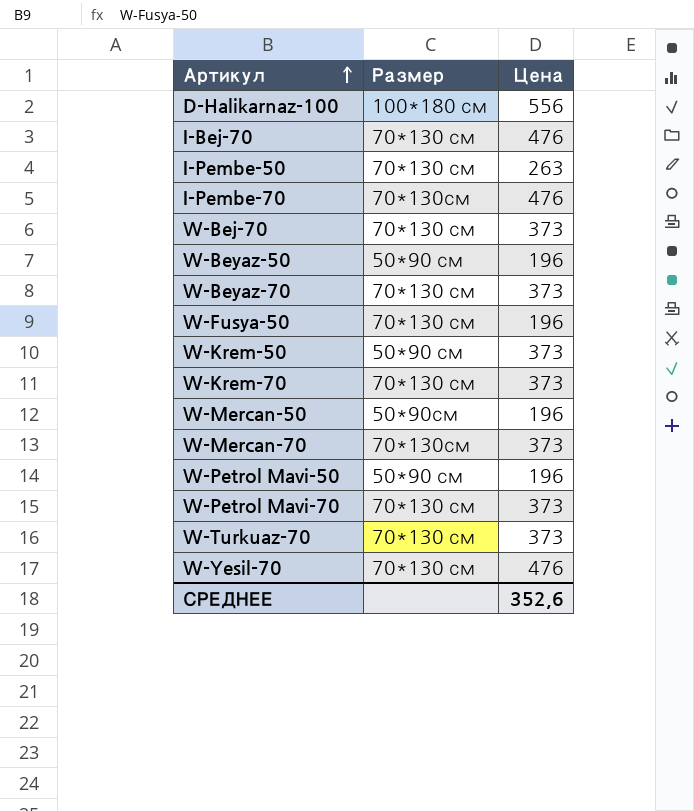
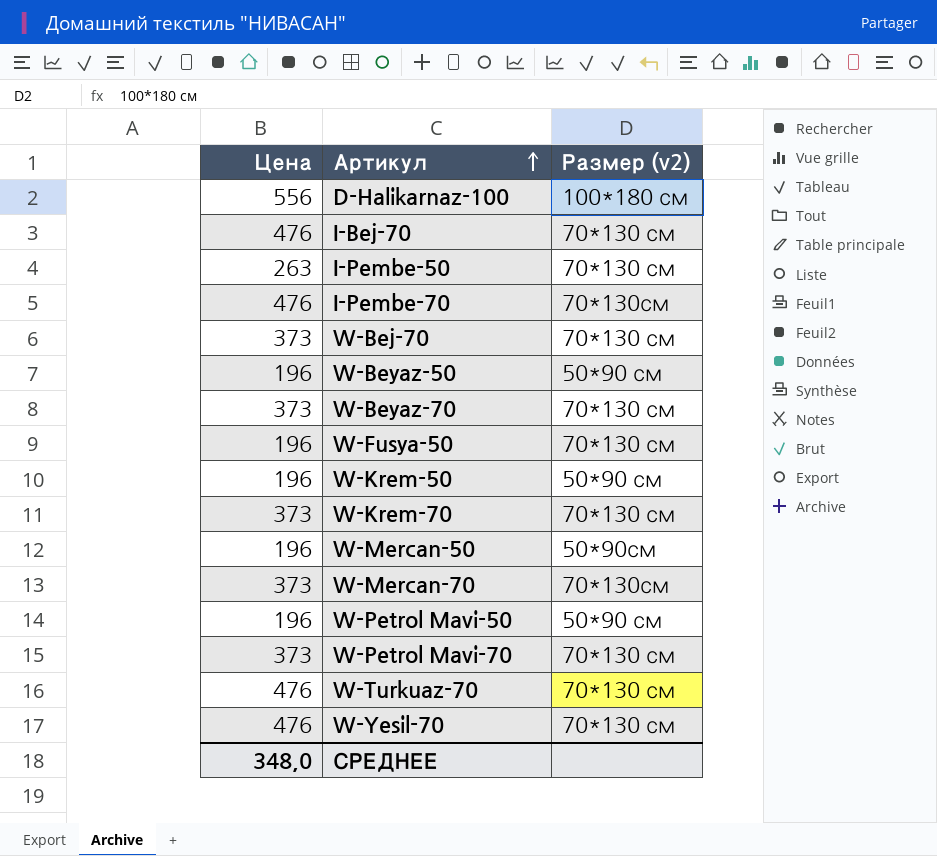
column Цена | position: 3 -> 1
column name: Размер -> Размер (v2)
W-Krem-50 | Цена: 373 -> 196
W-Turkuaz-70 | Цена: 373 -> 476
СРЕДНЕЕ | Цена: 352,6 -> 348,0

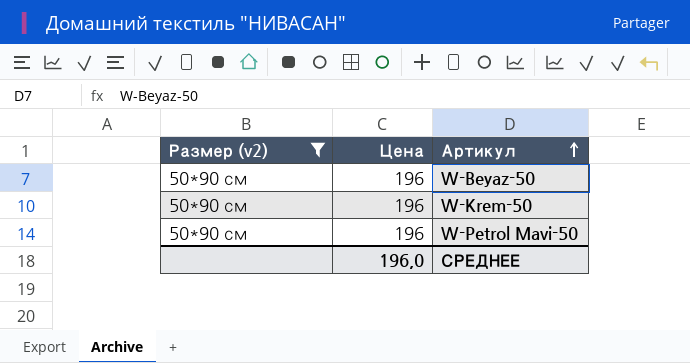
filter: none -> Размер (v2) = 50*90 см
column Размер (v2) | position: 3 -> 1
СРЕДНЕЕ | Цена: 348,0 -> 196,0

